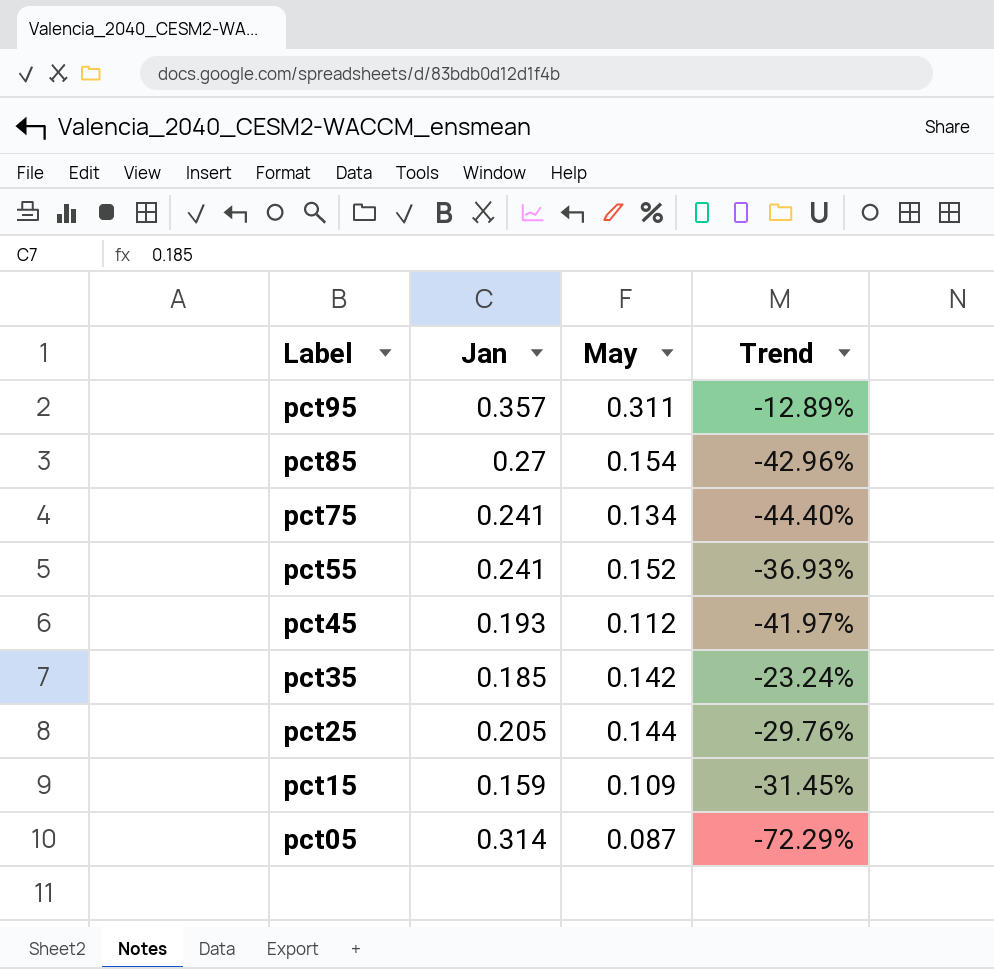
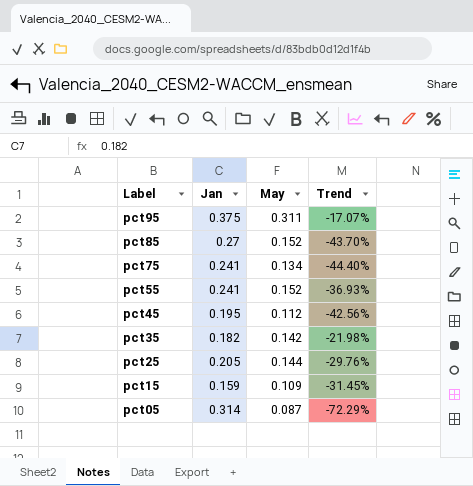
pct95 | Jan: 0.357 -> 0.375
pct95 | Trend: -12.89% -> -17.07%
pct85 | May: 0.154 -> 0.152
pct85 | Trend: -42.96% -> -43.70%
pct45 | Jan: 0.193 -> 0.195
pct45 | Trend: -41.97% -> -42.56%
pct35 | Jan: 0.185 -> 0.182
pct35 | Trend: -23.24% -> -21.98%

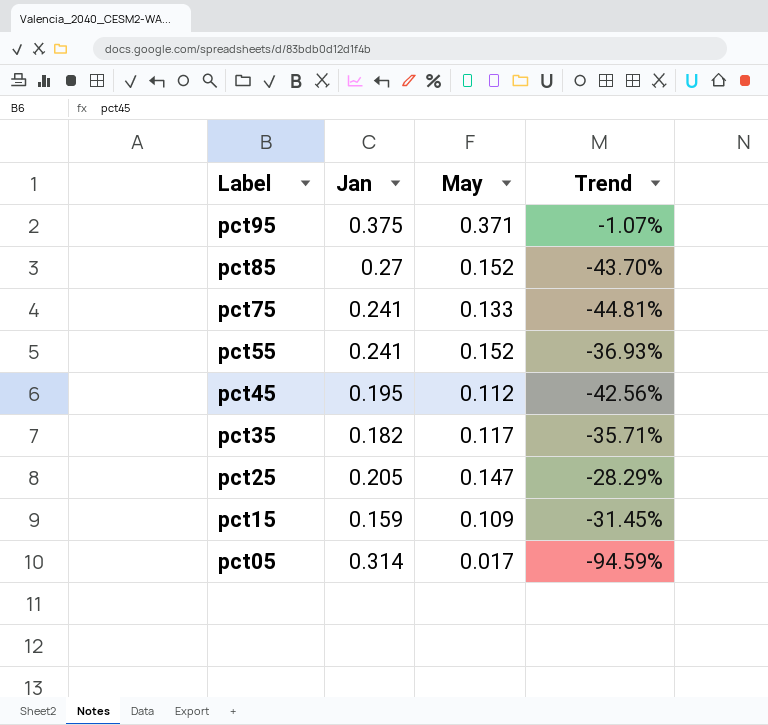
pct95 | May: 0.311 -> 0.371
pct95 | Trend: -17.07% -> -1.07%
pct75 | May: 0.134 -> 0.133
pct75 | Trend: -44.40% -> -44.81%
pct35 | May: 0.142 -> 0.117
pct35 | Trend: -21.98% -> -35.71%
pct25 | May: 0.144 -> 0.147
pct25 | Trend: -29.76% -> -28.29%
pct05 | May: 0.087 -> 0.017
pct05 | Trend: -72.29% -> -94.59%

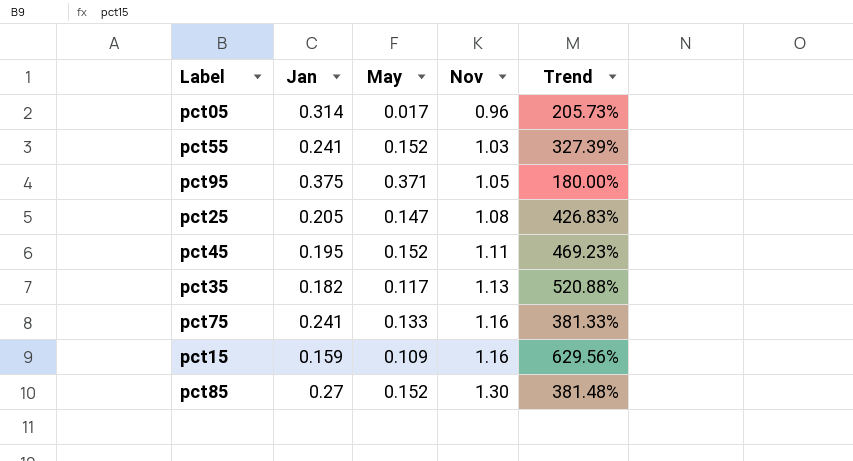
row order: Label descending -> Nov ascending
column Nov | position: none -> 4
column Trend | formula: ([May] - [Jan]) / [Jan] -> ([Nov] - [Jan]) / [Jan]
pct45 | May: 0.112 -> 0.152

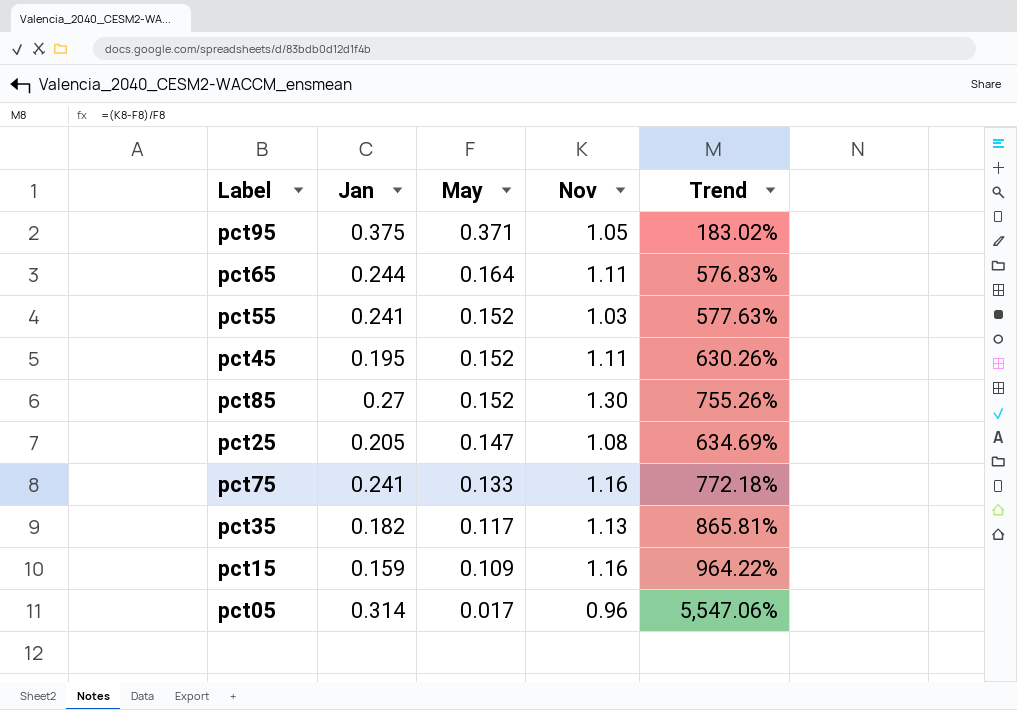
row order: Nov ascending -> May descending
column Trend | formula: ([Nov] - [Jan]) / [Jan] -> ([Nov] - [May]) / [May]
row pct65: none -> 0.244 | 0.164 | 1.11 | 576.83%

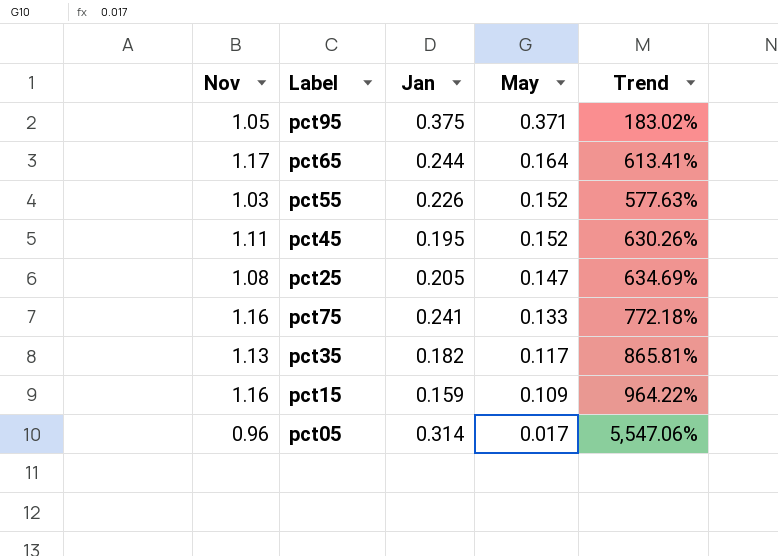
column Nov | position: 4 -> 1
row pct85: 0.27 | 0.152 | 1.30 | 755.26% -> none
pct65 | Nov: 1.11 -> 1.17
pct65 | Trend: 576.83% -> 613.41%
pct55 | Jan: 0.241 -> 0.226

